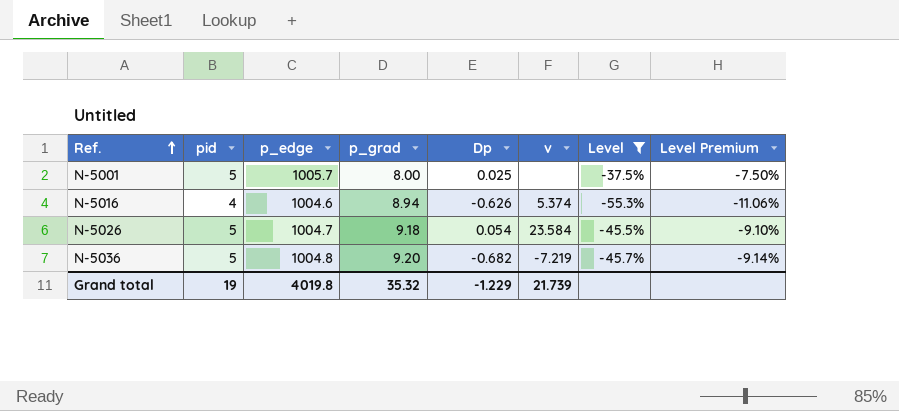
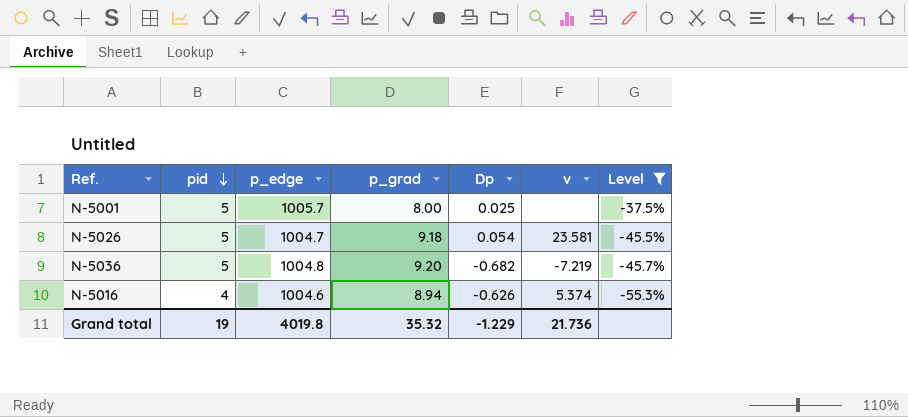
row order: Ref. ascending -> pid descending
column Level Premium | formula: [Level] * 0.2 -> none
N-5026 | v: 23.584 -> 23.581
Grand total | v: 21.739 -> 21.736

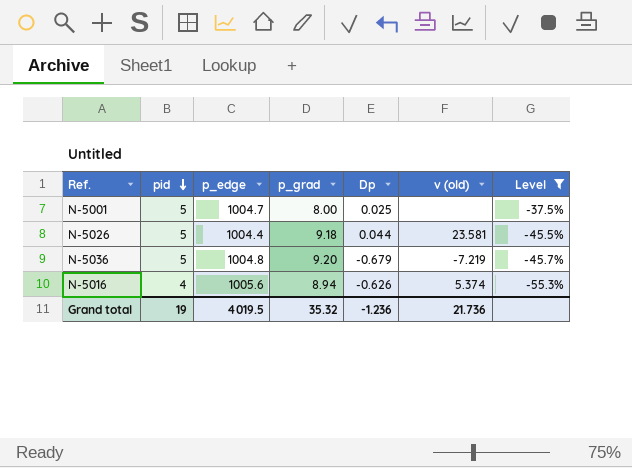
column name: v -> v (old)
N-5001 | p_edge: 1005.7 -> 1004.7
N-5026 | p_edge: 1004.7 -> 1004.4
N-5026 | Dp: 0.054 -> 0.044
N-5036 | Dp: -0.682 -> -0.679
N-5016 | p_edge: 1004.6 -> 1005.6
Grand total | p_edge: 4019.8 -> 4019.5
Grand total | Dp: -1.229 -> -1.236

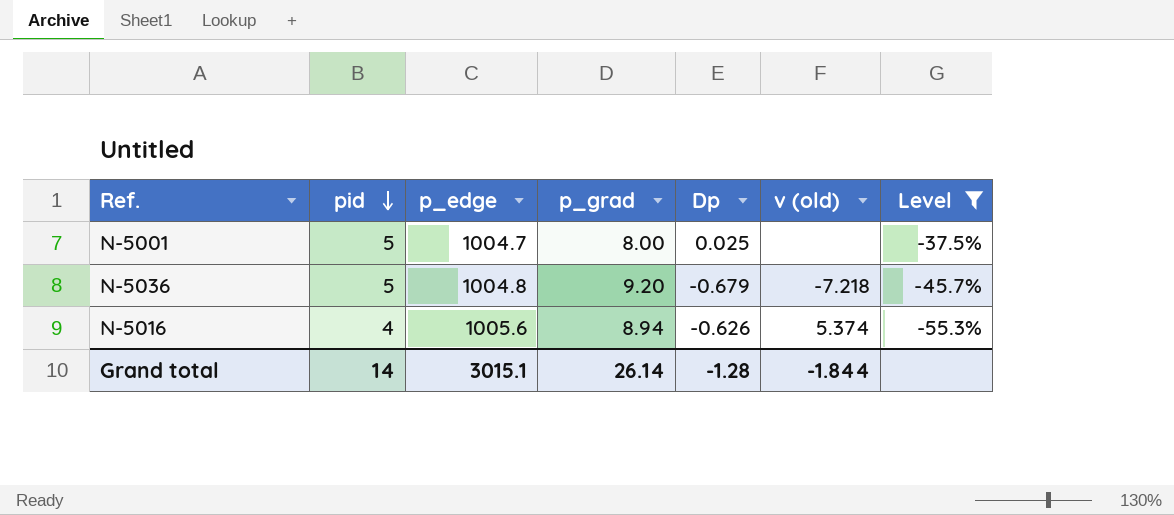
row N-5026: 5 | 1004.4 | 9.18 | 0.044 | 23.581 | -45.5% -> none
N-5036 | v (old): -7.219 -> -7.218
Grand total | pid: 19 -> 14
Grand total | p_edge: 4019.5 -> 3015.1
Grand total | p_grad: 35.32 -> 26.14
Grand total | Dp: -1.236 -> -1.28
Grand total | v (old): 21.736 -> -1.844

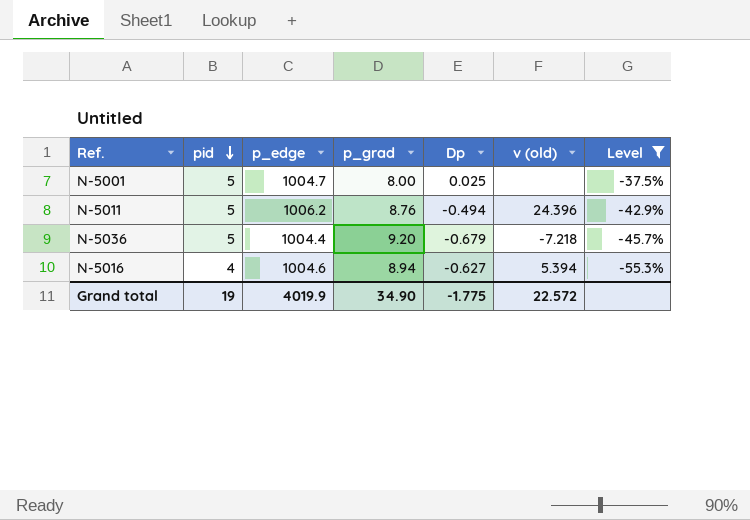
row N-5011: none -> 5 | 1006.2 | 8.76 | -0.494 | 24.396 | -42.9%
N-5036 | p_edge: 1004.8 -> 1004.4
N-5016 | p_edge: 1005.6 -> 1004.6
N-5016 | Dp: -0.626 -> -0.627
N-5016 | v (old): 5.374 -> 5.394
Grand total | pid: 14 -> 19
Grand total | p_edge: 3015.1 -> 4019.9
Grand total | p_grad: 26.14 -> 34.90
Grand total | Dp: -1.28 -> -1.775
Grand total | v (old): -1.844 -> 22.572

